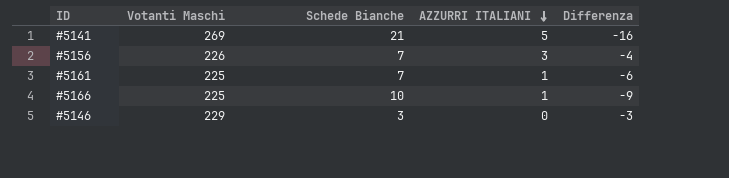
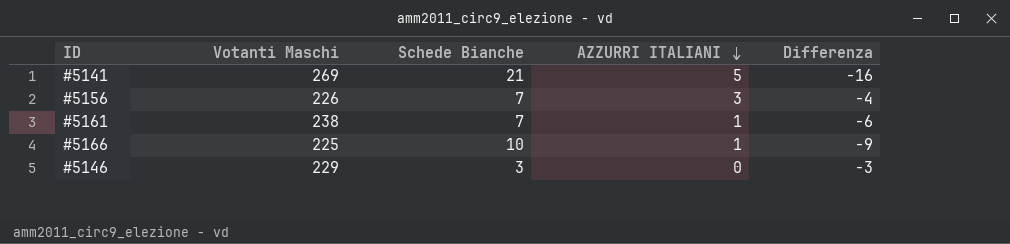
#5161 | Votanti Maschi: 225 -> 238

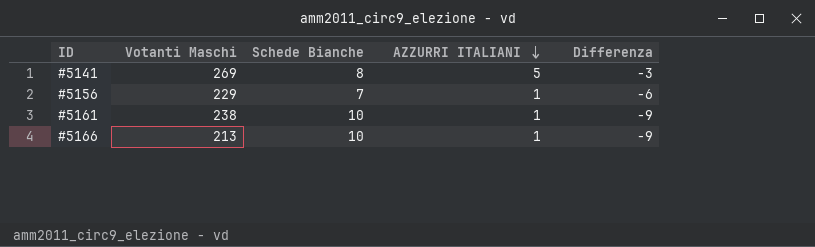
row #5146: 229 | 3 | 0 | -3 -> none
#5141 | Schede Bianche: 21 -> 8
#5141 | Differenza: -16 -> -3
#5156 | Votanti Maschi: 226 -> 229
#5156 | AZZURRI ITALIANI: 3 -> 1
#5156 | Differenza: -4 -> -6
#5161 | Schede Bianche: 7 -> 10
#5161 | Differenza: -6 -> -9
#5166 | Votanti Maschi: 225 -> 213

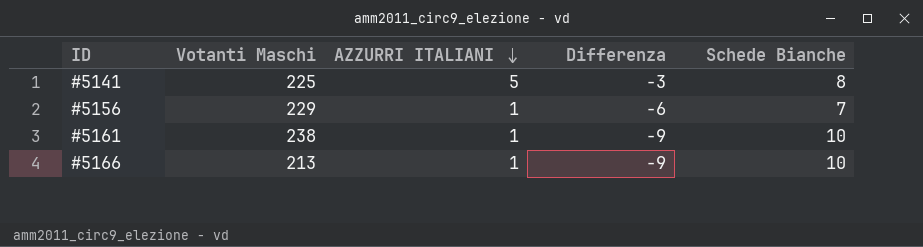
column Schede Bianche | position: 3 -> 5
#5141 | Votanti Maschi: 269 -> 225

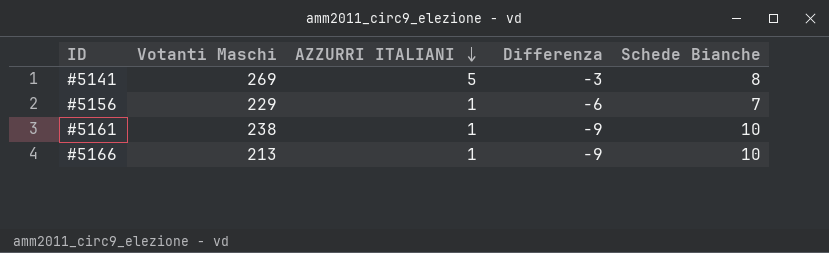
#5141 | Votanti Maschi: 225 -> 269

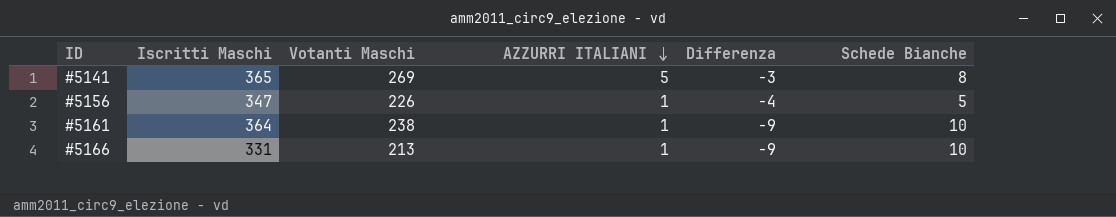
column Iscritti Maschi | position: none -> 2
#5156 | Votanti Maschi: 229 -> 226
#5156 | Differenza: -6 -> -4
#5156 | Schede Bianche: 7 -> 5

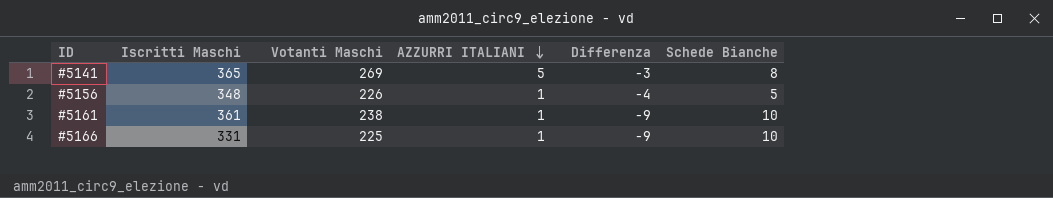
#5156 | Iscritti Maschi: 347 -> 348
#5161 | Iscritti Maschi: 364 -> 361
#5166 | Votanti Maschi: 213 -> 225

